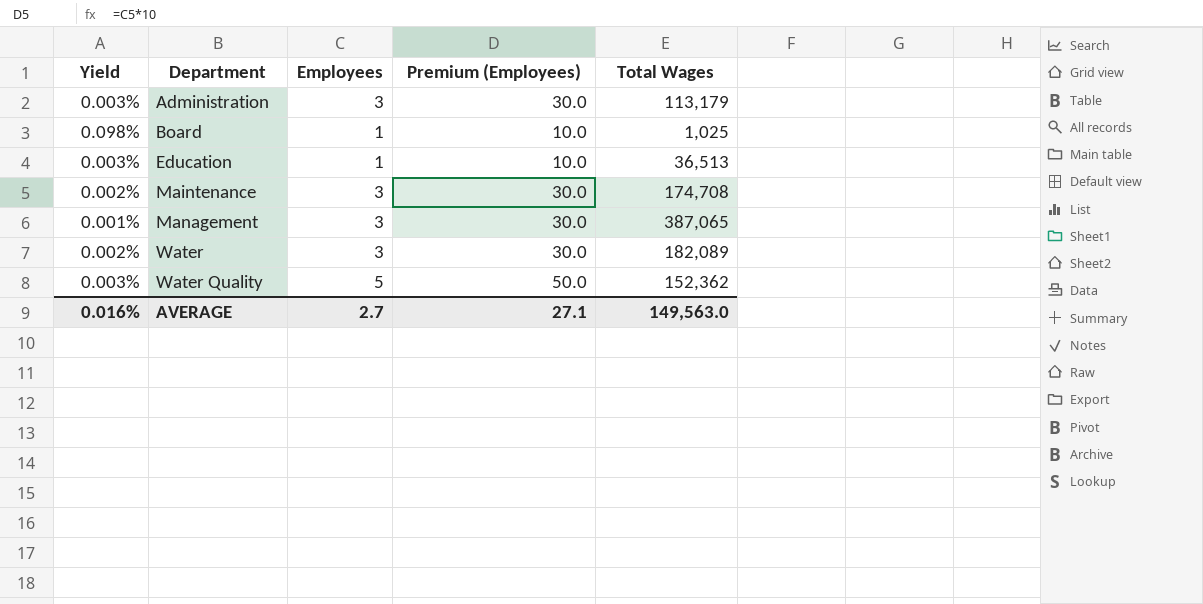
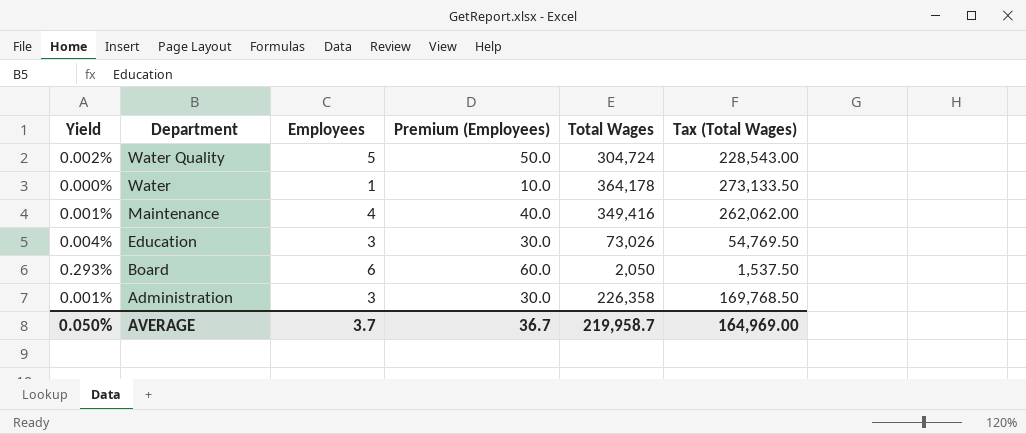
row order: Department ascending -> Department descending
column Tax (Total Wages) | formula: none -> [Total Wages] * 0.75
row Management: 0.001% | 3 | 30.0 | 387,065 -> none
Water Quality | Yield: 0.003% -> 0.002%
Water Quality | Total Wages: 152,362 -> 304,724
Water | Yield: 0.002% -> 0.000%
Water | Employees: 3 -> 1
Water | Premium (Employees): 30.0 -> 10.0
Water | Total Wages: 182,089 -> 364,178
Maintenance | Yield: 0.002% -> 0.001%
Maintenance | Employees: 3 -> 4
Maintenance | Premium (Employees): 30.0 -> 40.0
Maintenance | Total Wages: 174,708 -> 349,416
Education | Yield: 0.003% -> 0.004%
Education | Employees: 1 -> 3
Education | Premium (Employees): 10.0 -> 30.0
Education | Total Wages: 36,513 -> 73,026
Board | Yield: 0.098% -> 0.293%
Board | Employees: 1 -> 6
Board | Premium (Employees): 10.0 -> 60.0
Board | Total Wages: 1,025 -> 2,050
Administration | Yield: 0.003% -> 0.001%
Administration | Total Wages: 113,179 -> 226,358
AVERAGE | Yield: 0.016% -> 0.050%
AVERAGE | Employees: 2.7 -> 3.7
AVERAGE | Premium (Employees): 27.1 -> 36.7
AVERAGE | Total Wages: 149,563.0 -> 219,958.7

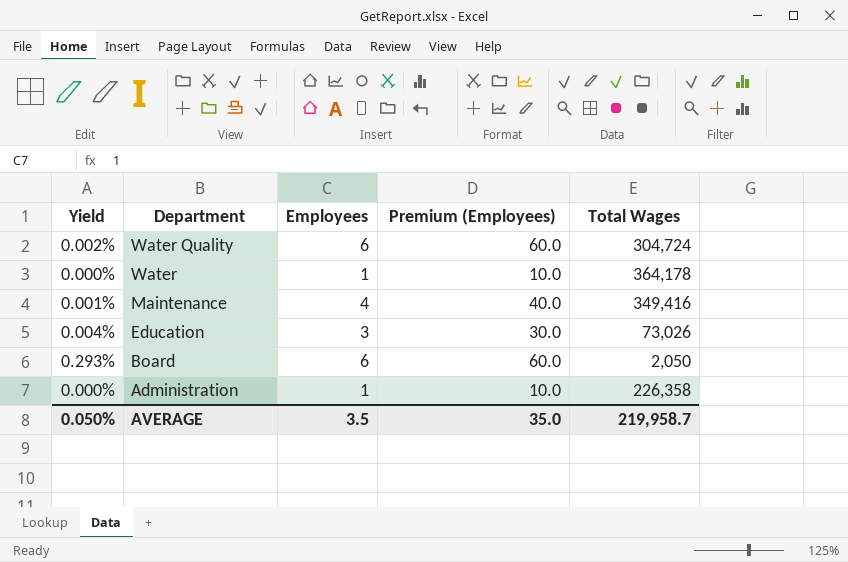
column Tax (Total Wages) | formula: [Total Wages] * 0.75 -> none
Water Quality | Employees: 5 -> 6
Water Quality | Premium (Employees): 50.0 -> 60.0
Administration | Yield: 0.001% -> 0.000%
Administration | Employees: 3 -> 1
Administration | Premium (Employees): 30.0 -> 10.0
AVERAGE | Employees: 3.7 -> 3.5
AVERAGE | Premium (Employees): 36.7 -> 35.0

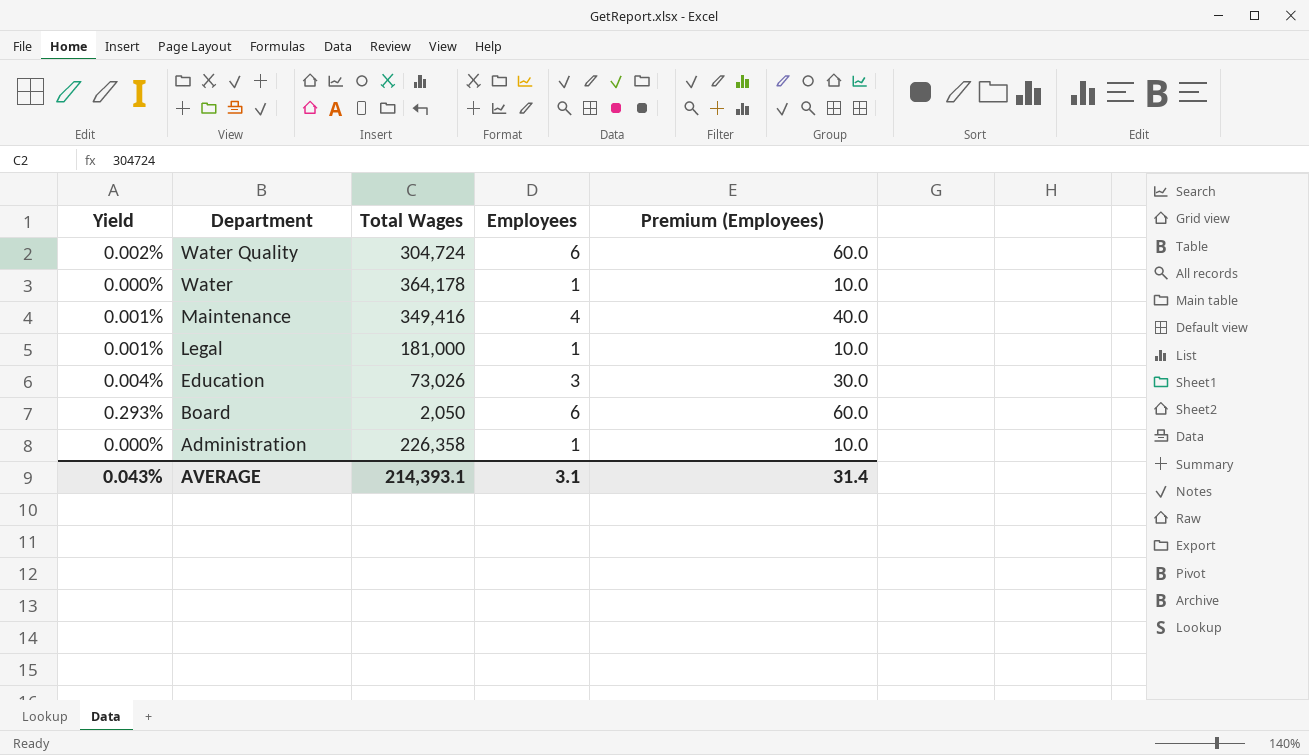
column Total Wages | position: 5 -> 3
row Legal: none -> 0.001% | 181,000 | 1 | 10.0
AVERAGE | Yield: 0.050% -> 0.043%
AVERAGE | Total Wages: 219,958.7 -> 214,393.1
AVERAGE | Employees: 3.5 -> 3.1
AVERAGE | Premium (Employees): 35.0 -> 31.4

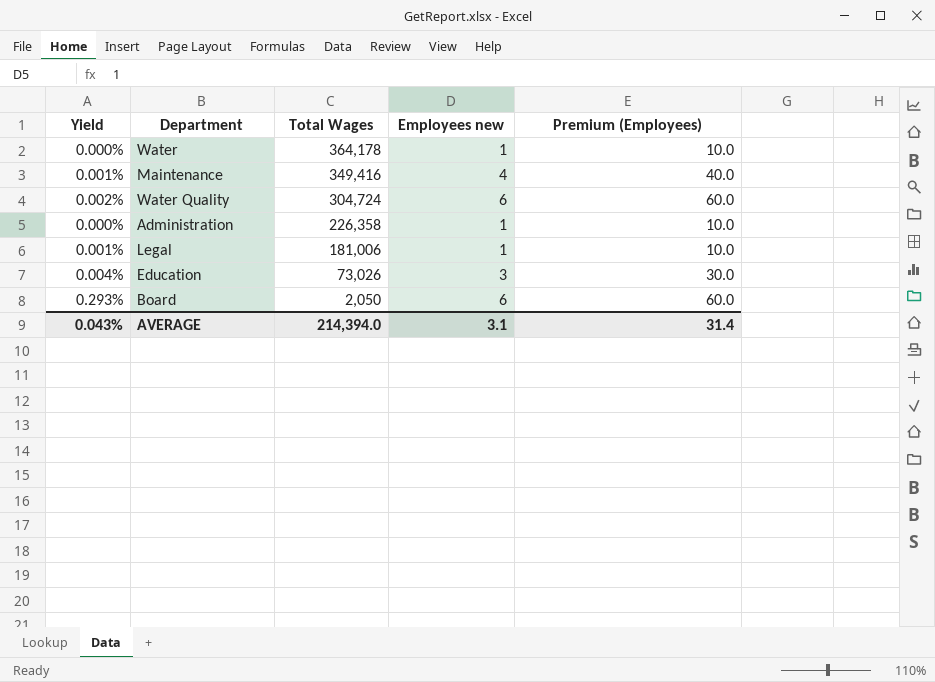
row order: Department descending -> Total Wages descending
column name: Employees -> Employees new
Legal | Total Wages: 181,000 -> 181,006
AVERAGE | Total Wages: 214,393.1 -> 214,394.0

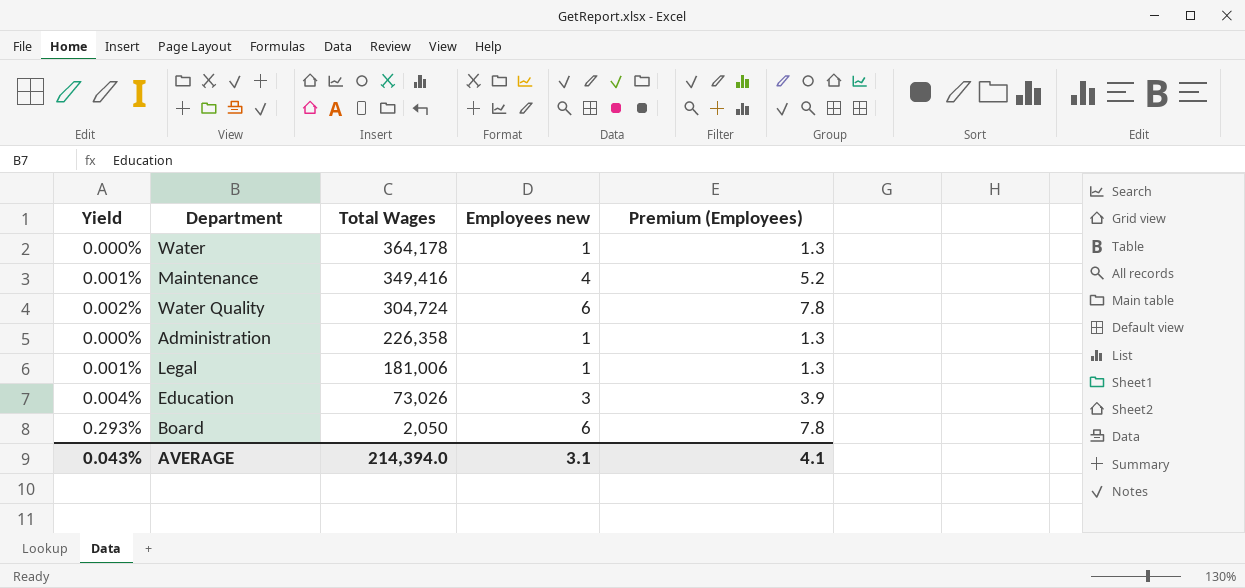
column Premium (Employees) | formula: [Employees new] * 10 -> [Employees new] * 1.3
AVERAGE | Premium (Employees): 31.4 -> 4.1

